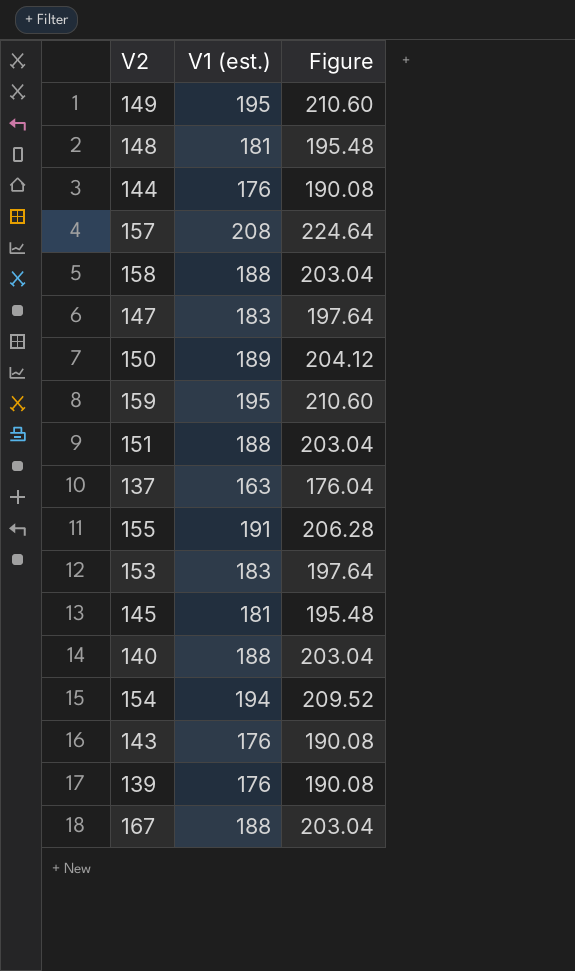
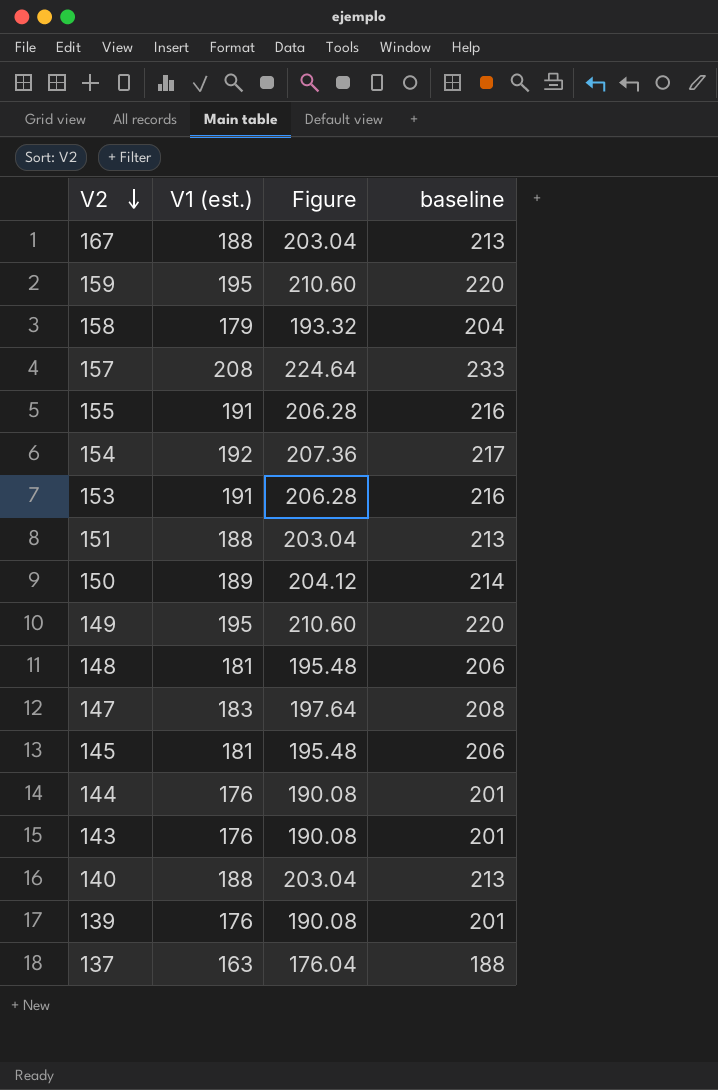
row order: none -> V2 descending
column baseline | formula: none -> [V1 (est.)] + 25
158 | V1 (est.): 188 -> 179
158 | Figure: 203.04 -> 193.32
154 | V1 (est.): 194 -> 192
154 | Figure: 209.52 -> 207.36
153 | V1 (est.): 183 -> 191
153 | Figure: 197.64 -> 206.28

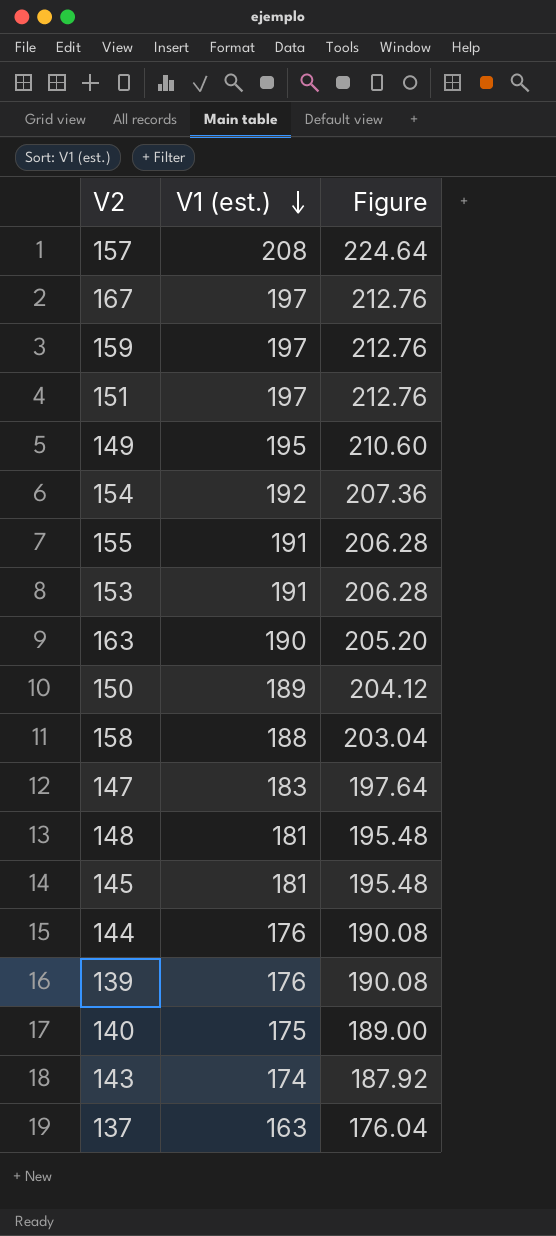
row order: V2 descending -> V1 (est.) descending
column baseline | formula: [V1 (est.)] + 25 -> none
167 | V1 (est.): 188 -> 197
167 | Figure: 203.04 -> 212.76
159 | V1 (est.): 195 -> 197
159 | Figure: 210.60 -> 212.76
151 | V1 (est.): 188 -> 197
151 | Figure: 203.04 -> 212.76
row 163: none -> 190 | 205.20
158 | V1 (est.): 179 -> 188
158 | Figure: 193.32 -> 203.04
140 | V1 (est.): 188 -> 175
140 | Figure: 203.04 -> 189.00
143 | V1 (est.): 176 -> 174
143 | Figure: 190.08 -> 187.92

